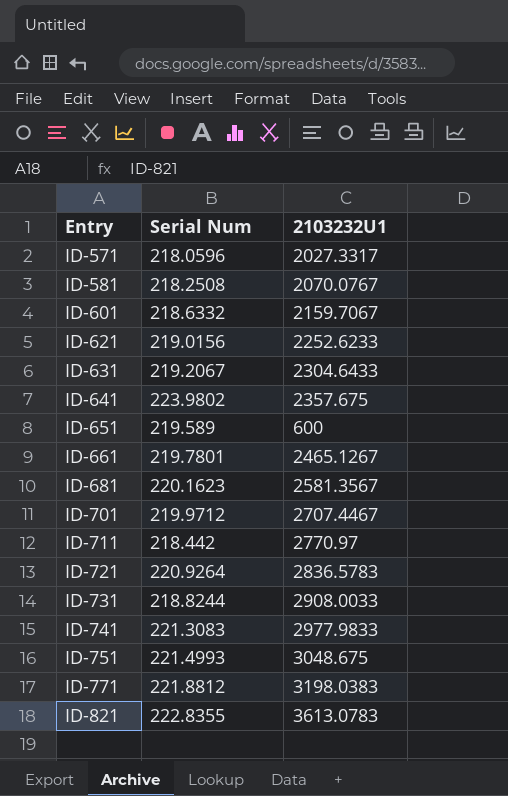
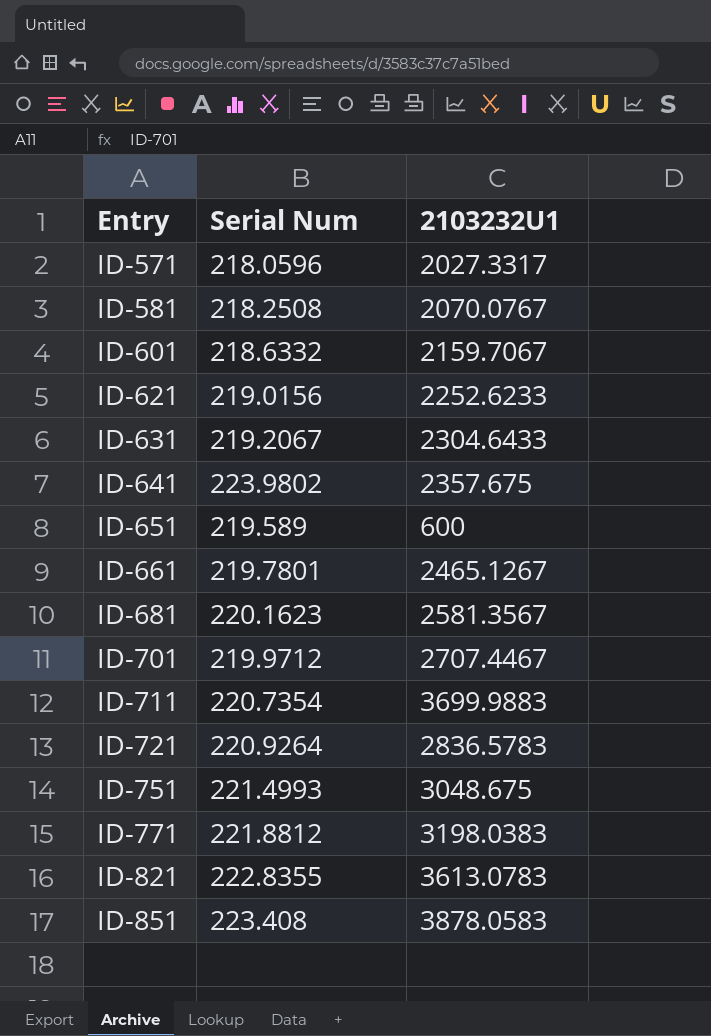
row ID-731: 218.8244 | 2908.0033 -> none
row ID-741: 221.3083 | 2977.9833 -> none
ID-711 | Serial Num: 218.442 -> 220.7354
ID-711 | 2103232U1: 2770.97 -> 3699.9883
row ID-851: none -> 223.408 | 3878.0583

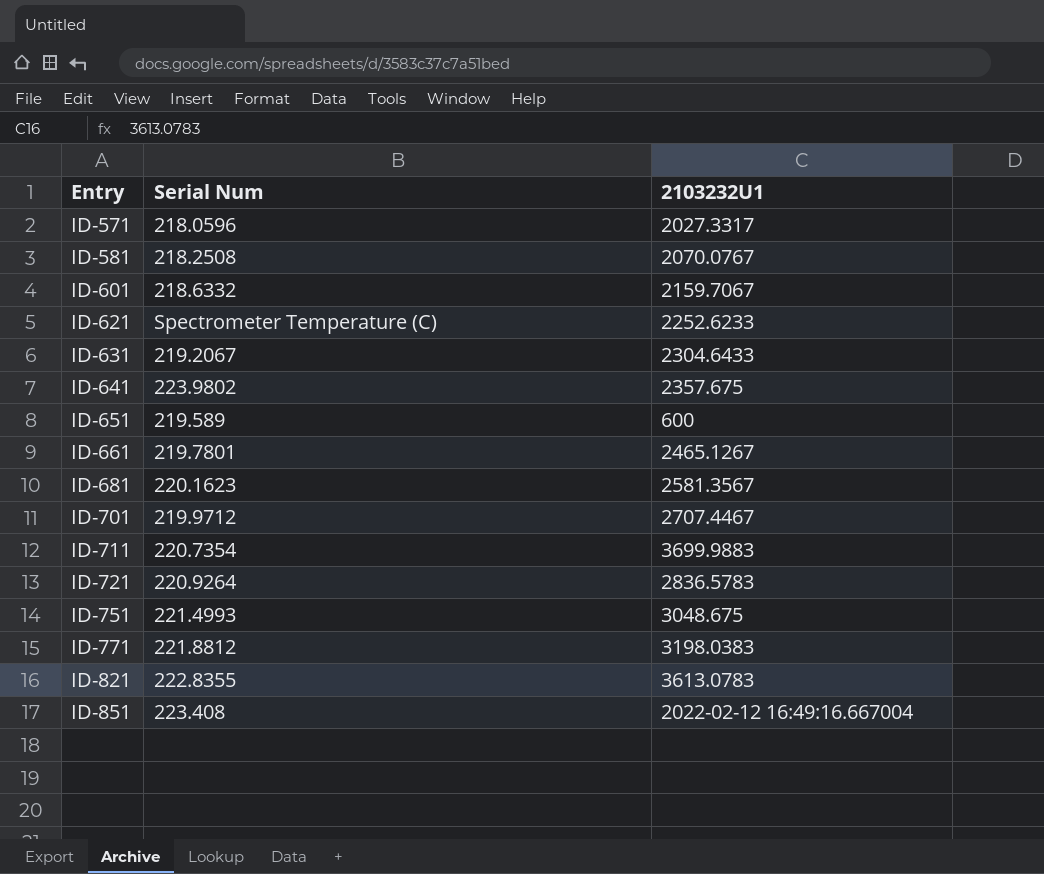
ID-621 | Serial Num: 219.0156 -> Spectrometer Temperature (C)
ID-851 | 2103232U1: 3878.0583 -> 2022-02-12 16:49:16.667004

